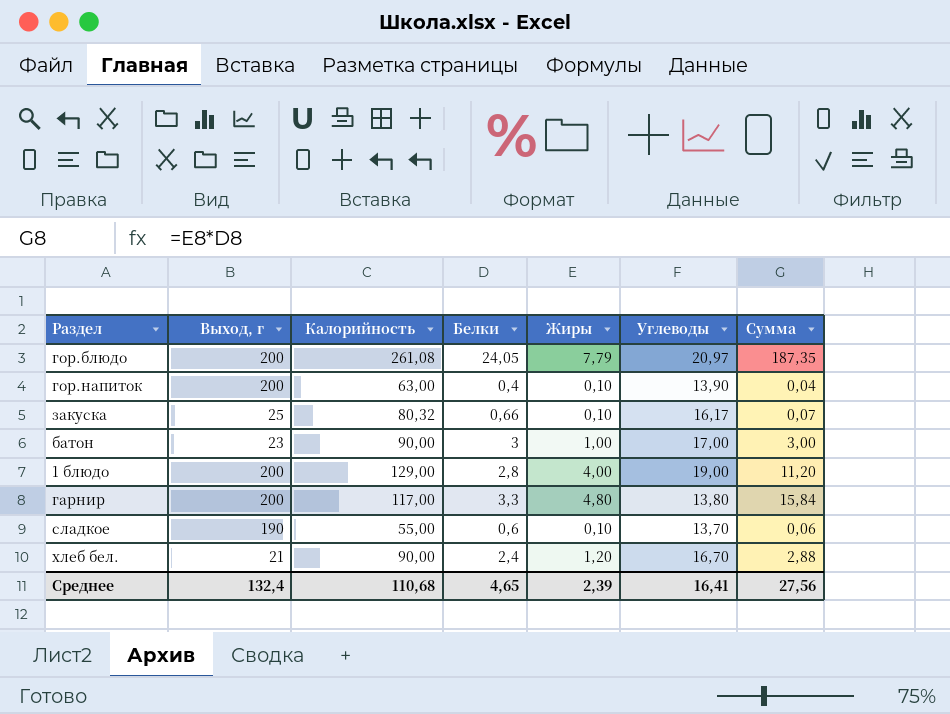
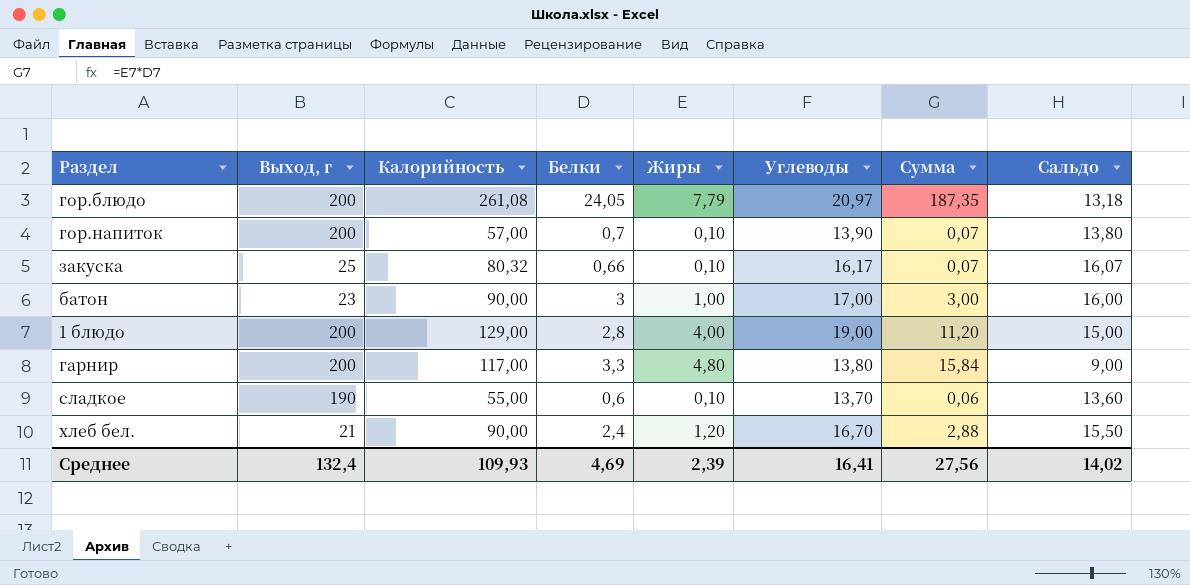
column Сальдо | formula: none -> [Углеводы] - [Жиры]
гор.напиток | Калорийность: 63,00 -> 57,00
гор.напиток | Белки: 0,4 -> 0,7
гор.напиток | Сумма: 0,04 -> 0,07
Среднее | Калорийность: 110,68 -> 109,93
Среднее | Белки: 4,65 -> 4,69

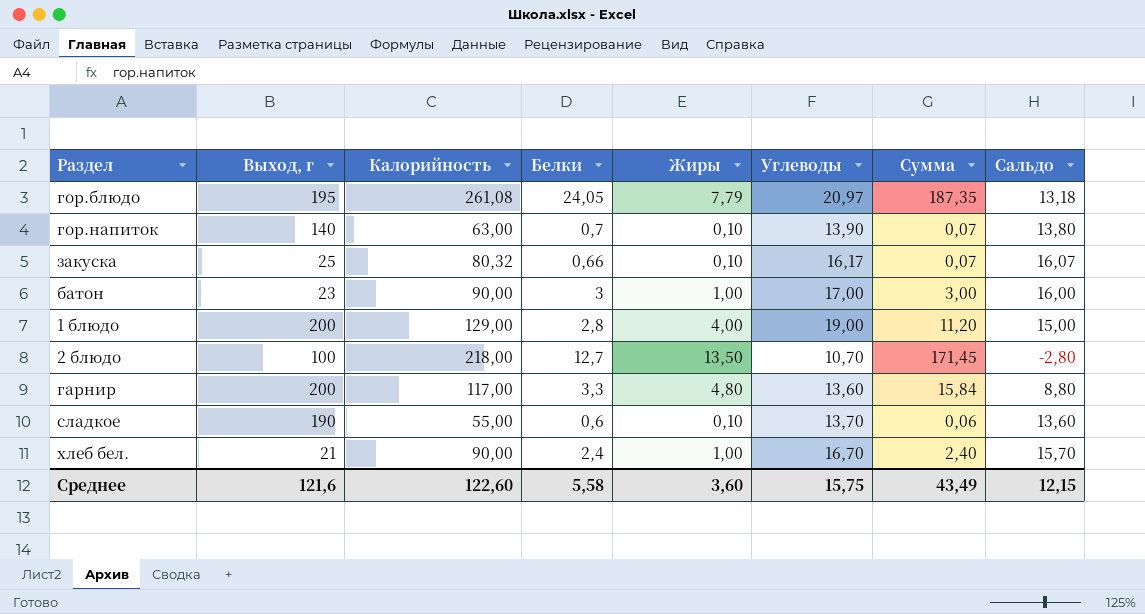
гор.блюдо | Выход, г: 200 -> 195
гор.напиток | Выход, г: 200 -> 140
гор.напиток | Калорийность: 57,00 -> 63,00
row 2 блюдо: none -> 100 | 218,00 | 12,7 | 13,50 | 10,70 | 171,45 | -2,80
гарнир | Углеводы: 13,80 -> 13,60
гарнир | Сальдо: 9,00 -> 8,80
хлеб бел. | Жиры: 1,20 -> 1,00
хлеб бел. | Сумма: 2,88 -> 2,40
хлеб бел. | Сальдо: 15,50 -> 15,70
Среднее | Выход, г: 132,4 -> 121,6
Среднее | Калорийность: 109,93 -> 122,60
Среднее | Белки: 4,69 -> 5,58
Среднее | Жиры: 2,39 -> 3,60
Среднее | Углеводы: 16,41 -> 15,75
Среднее | Сумма: 27,56 -> 43,49
Среднее | Сальдо: 14,02 -> 12,15

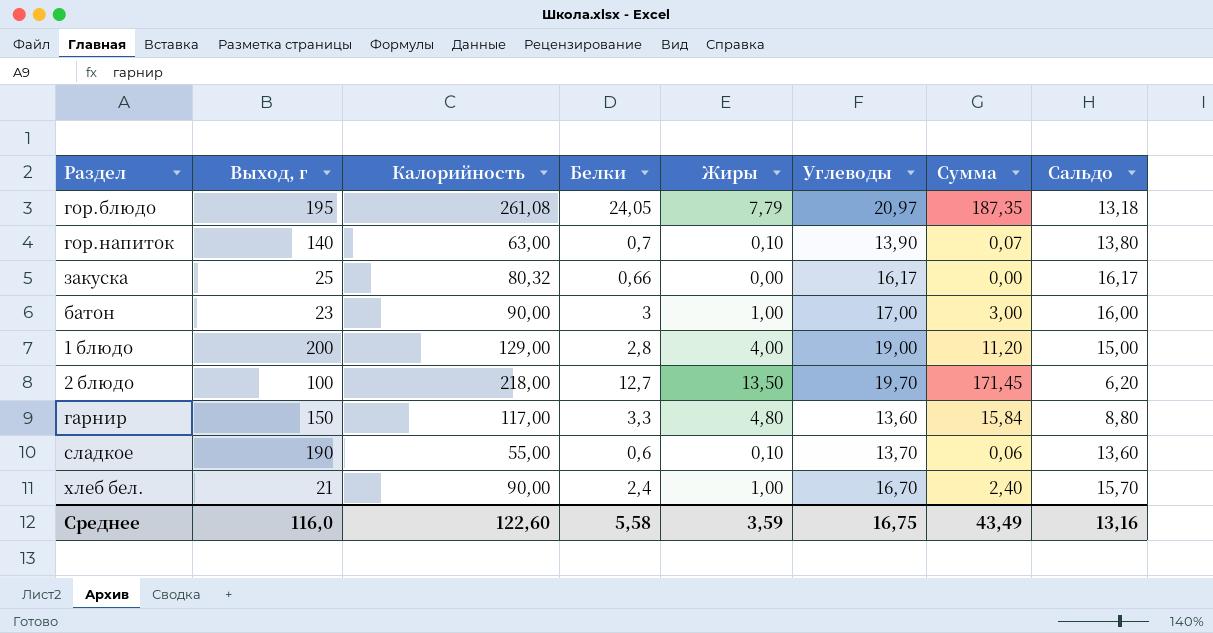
закуска | Жиры: 0,10 -> 0,00
закуска | Сумма: 0,07 -> 0,00
закуска | Сальдо: 16,07 -> 16,17
2 блюдо | Углеводы: 10,70 -> 19,70
2 блюдо | Сальдо: -2,80 -> 6,20
гарнир | Выход, г: 200 -> 150
Среднее | Выход, г: 121,6 -> 116,0
Среднее | Жиры: 3,60 -> 3,59
Среднее | Углеводы: 15,75 -> 16,75
Среднее | Сальдо: 12,15 -> 13,16

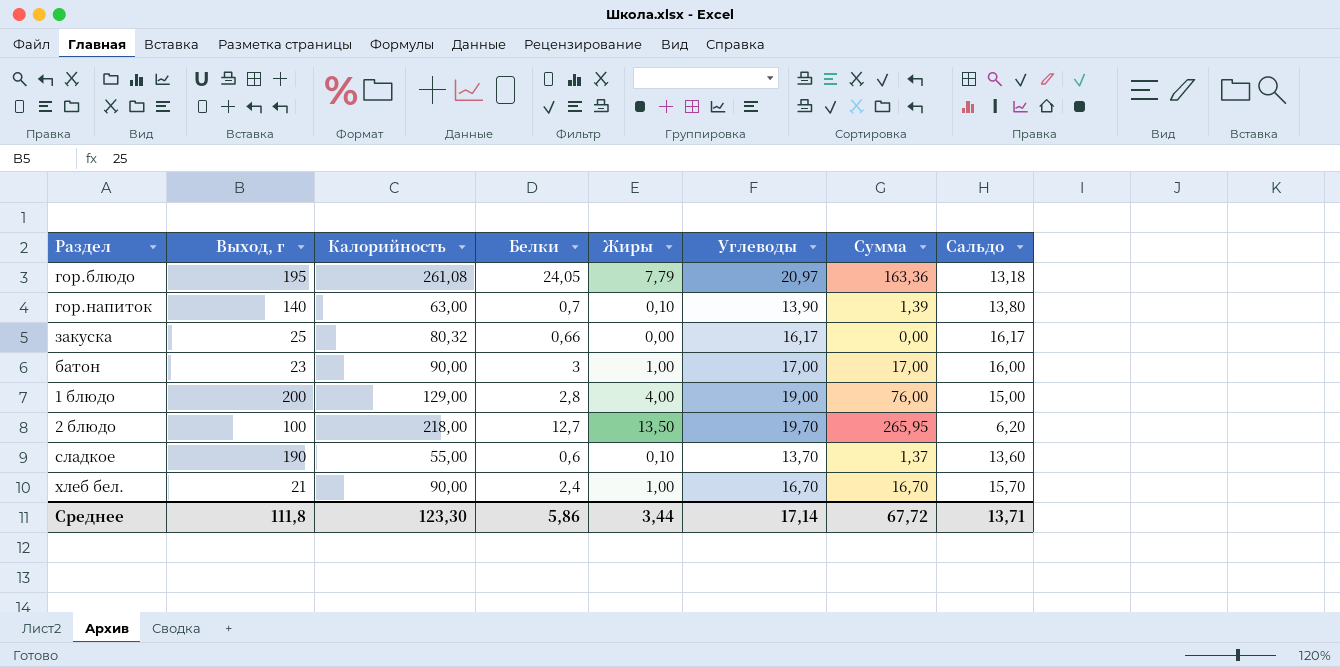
column Сумма | formula: [Белки] * [Жиры] -> [Жиры] * [Углеводы]
row гарнир: 150 | 117,00 | 3,3 | 4,80 | 13,60 | 15,84 | 8,80 -> none
Среднее | Выход, г: 116,0 -> 111,8
Среднее | Калорийность: 122,60 -> 123,30
Среднее | Белки: 5,58 -> 5,86
Среднее | Жиры: 3,59 -> 3,44
Среднее | Углеводы: 16,75 -> 17,14
Среднее | Сумма: 43,49 -> 67,72
Среднее | Сальдо: 13,16 -> 13,71

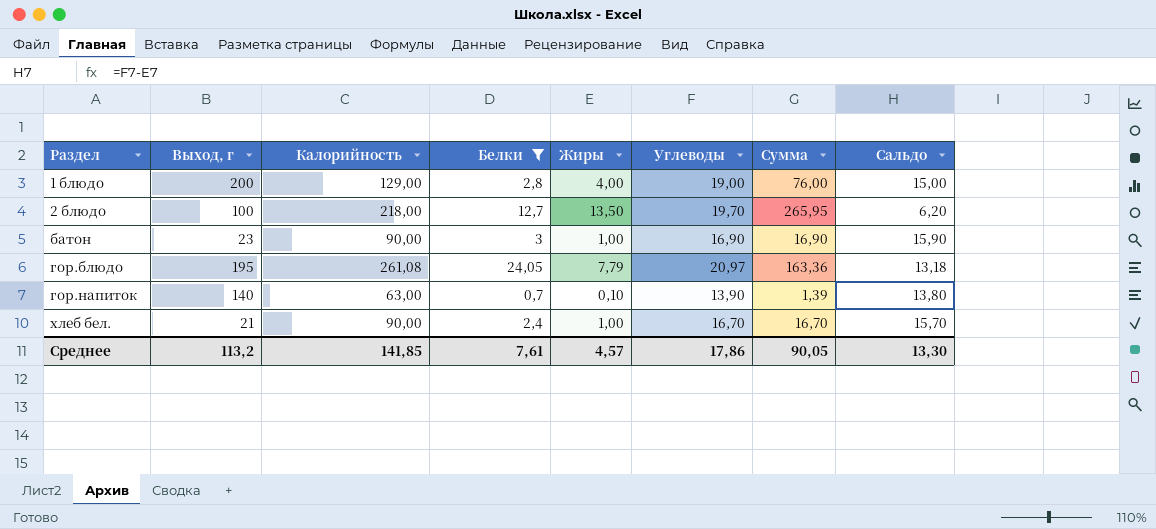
filter: none -> Белки >= 0,7
row order: none -> Раздел ascending
батон | Углеводы: 17,00 -> 16,90
батон | Сумма: 17,00 -> 16,90
батон | Сальдо: 16,00 -> 15,90
Среднее | Выход, г: 111,8 -> 113,2
Среднее | Калорийность: 123,30 -> 141,85
Среднее | Белки: 5,86 -> 7,61
Среднее | Жиры: 3,44 -> 4,57
Среднее | Углеводы: 17,14 -> 17,86
Среднее | Сумма: 67,72 -> 90,05
Среднее | Сальдо: 13,71 -> 13,30

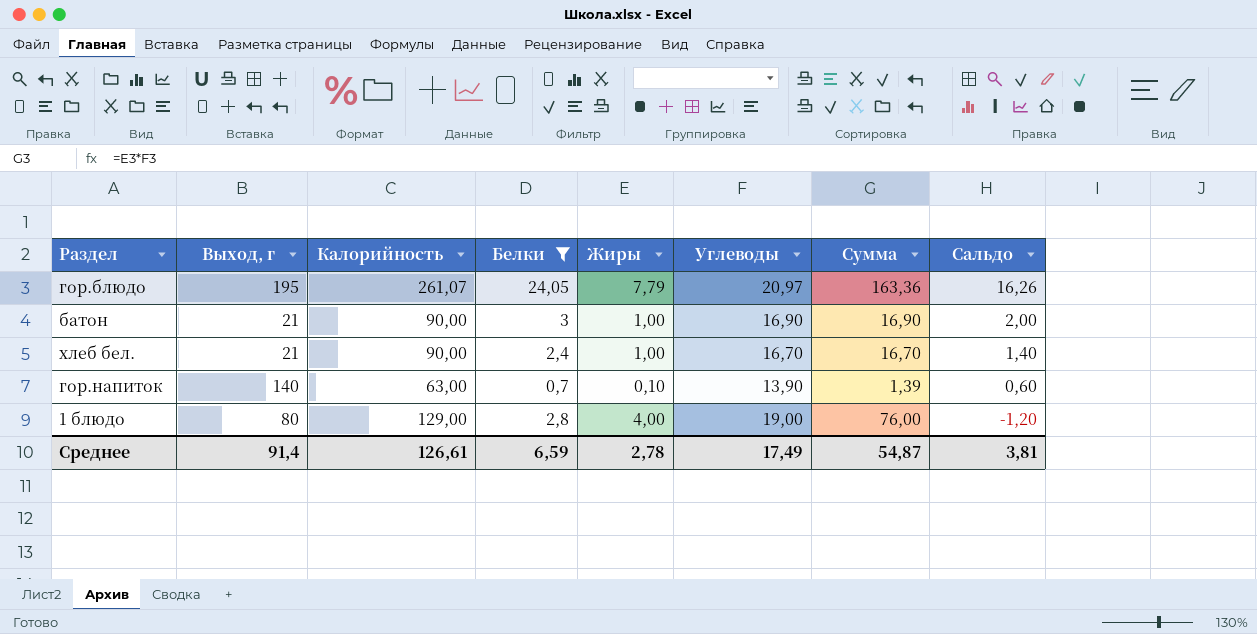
row order: Раздел ascending -> Сальдо descending
column Сальдо | formula: [Углеводы] - [Жиры] -> [Белки] - [Жиры]
row 2 блюдо: 100 | 218,00 | 12,7 | 13,50 | 19,70 | 265,95 | 6,20 -> none
гор.блюдо | Калорийность: 261,08 -> 261,07
батон | Выход, г: 23 -> 21
1 блюдо | Выход, г: 200 -> 80
Среднее | Выход, г: 113,2 -> 91,4
Среднее | Калорийность: 141,85 -> 126,61
Среднее | Белки: 7,61 -> 6,59
Среднее | Жиры: 4,57 -> 2,78
Среднее | Углеводы: 17,86 -> 17,49
Среднее | Сумма: 90,05 -> 54,87
Среднее | Сальдо: 13,30 -> 3,81

